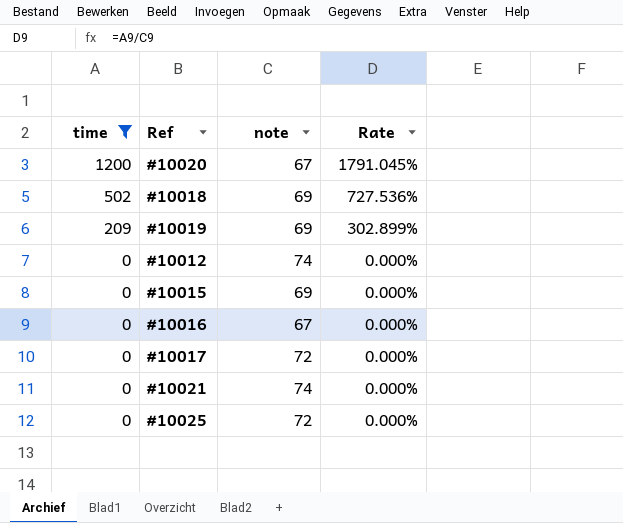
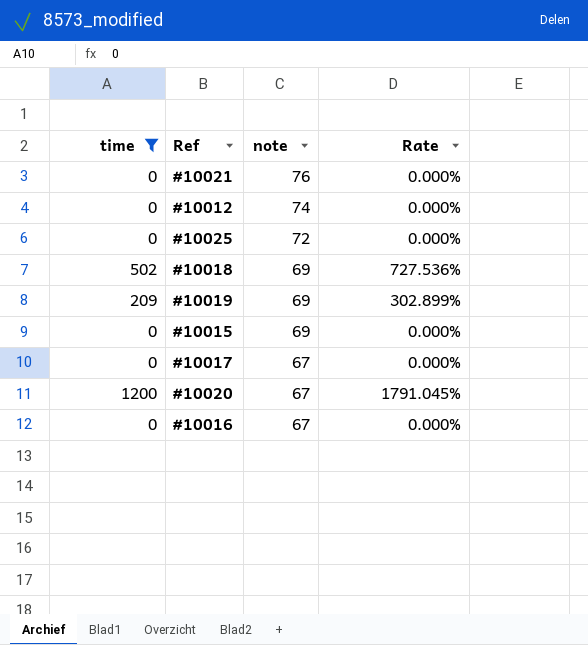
row order: time descending -> note descending
#10021 | note: 74 -> 76
#10017 | note: 72 -> 67

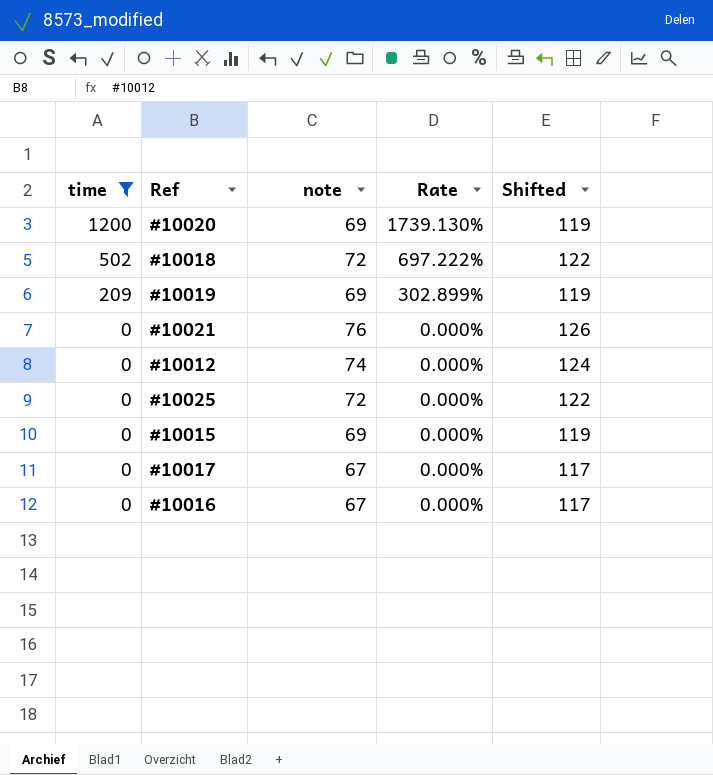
row order: note descending -> time descending
column Shifted | formula: none -> [note] + 50
#10020 | note: 67 -> 69
#10020 | Rate: 1791.045% -> 1739.130%
#10018 | note: 69 -> 72
#10018 | Rate: 727.536% -> 697.222%

